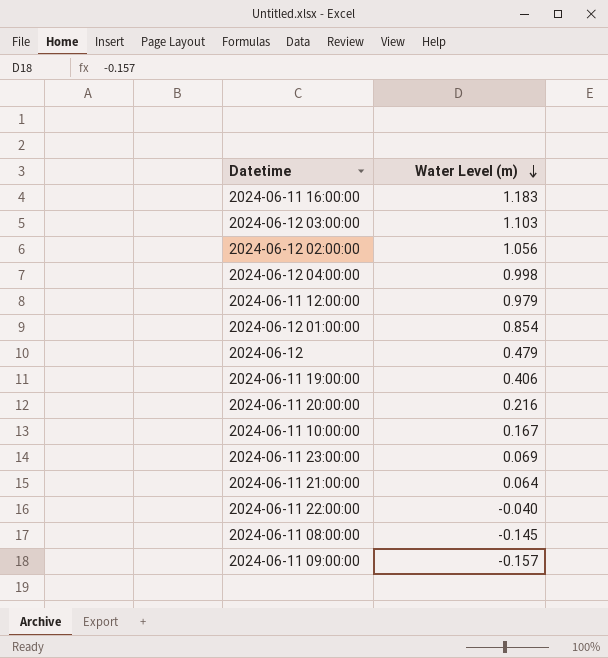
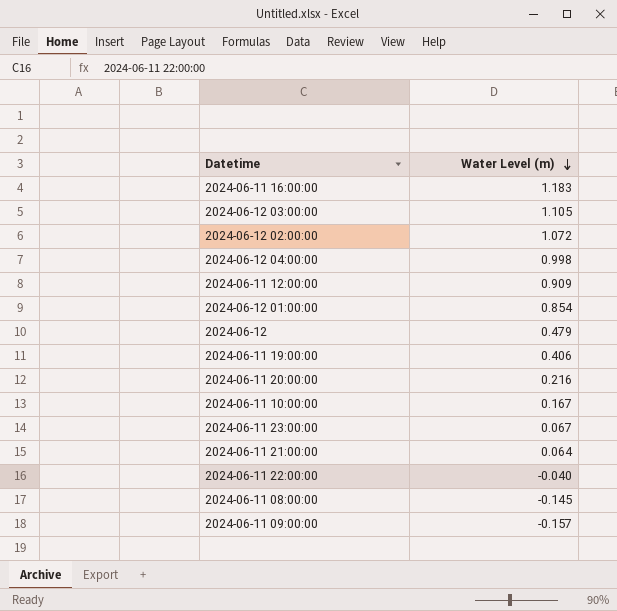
2024-06-12 03:00:00 | Water Level (m): 1.103 -> 1.105
2024-06-12 02:00:00 | Water Level (m): 1.056 -> 1.072
2024-06-11 12:00:00 | Water Level (m): 0.979 -> 0.909
2024-06-11 23:00:00 | Water Level (m): 0.069 -> 0.067

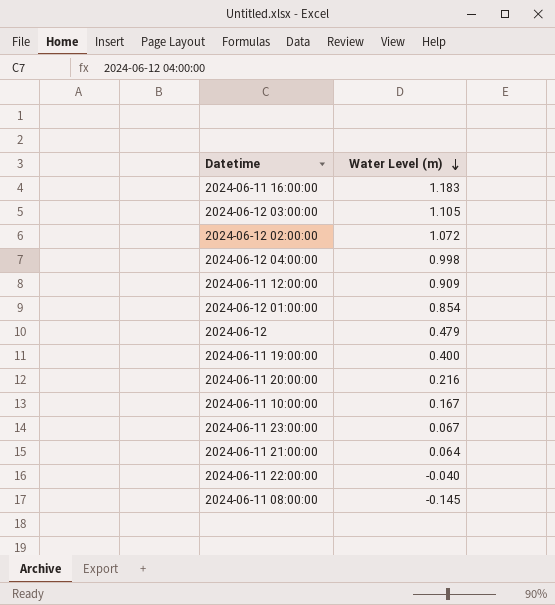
row 2024-06-11 09:00:00: -0.157 -> none
2024-06-11 19:00:00 | Water Level (m): 0.406 -> 0.400

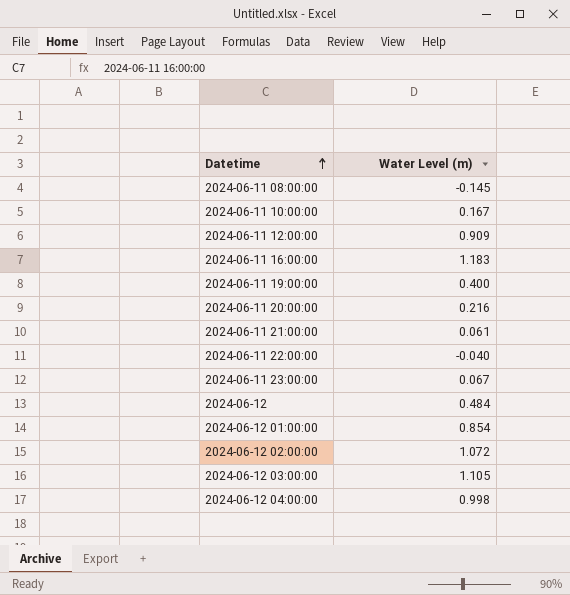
row order: Water Level (m) descending -> Datetime ascending
2024-06-11 21:00:00 | Water Level (m): 0.064 -> 0.061
2024-06-12 | Water Level (m): 0.479 -> 0.484

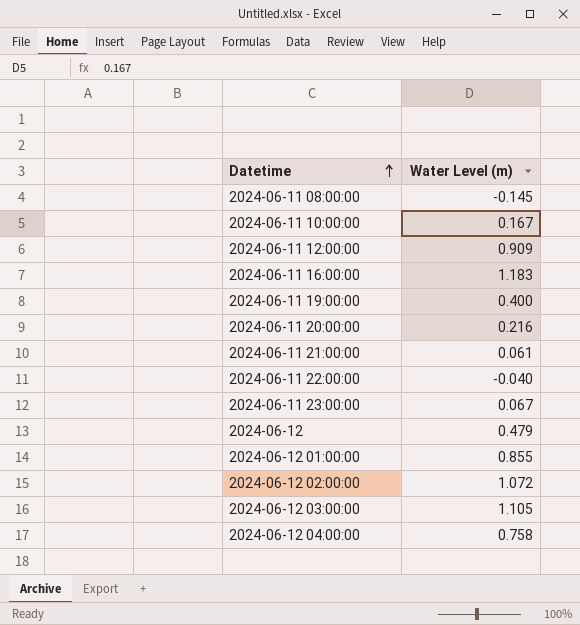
2024-06-12 | Water Level (m): 0.484 -> 0.479
2024-06-12 01:00:00 | Water Level (m): 0.854 -> 0.855
2024-06-12 04:00:00 | Water Level (m): 0.998 -> 0.758

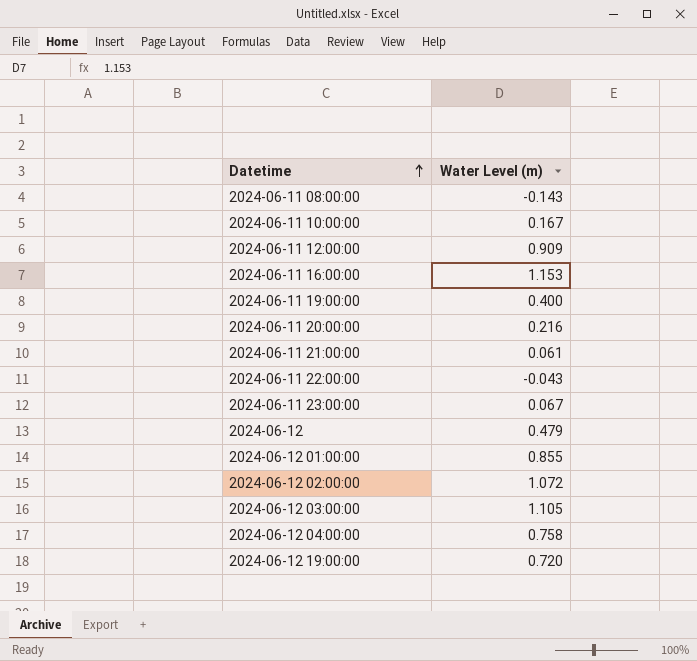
2024-06-11 08:00:00 | Water Level (m): -0.145 -> -0.143
2024-06-11 16:00:00 | Water Level (m): 1.183 -> 1.153
2024-06-11 22:00:00 | Water Level (m): -0.040 -> -0.043
row 2024-06-12 19:00:00: none -> 0.720

